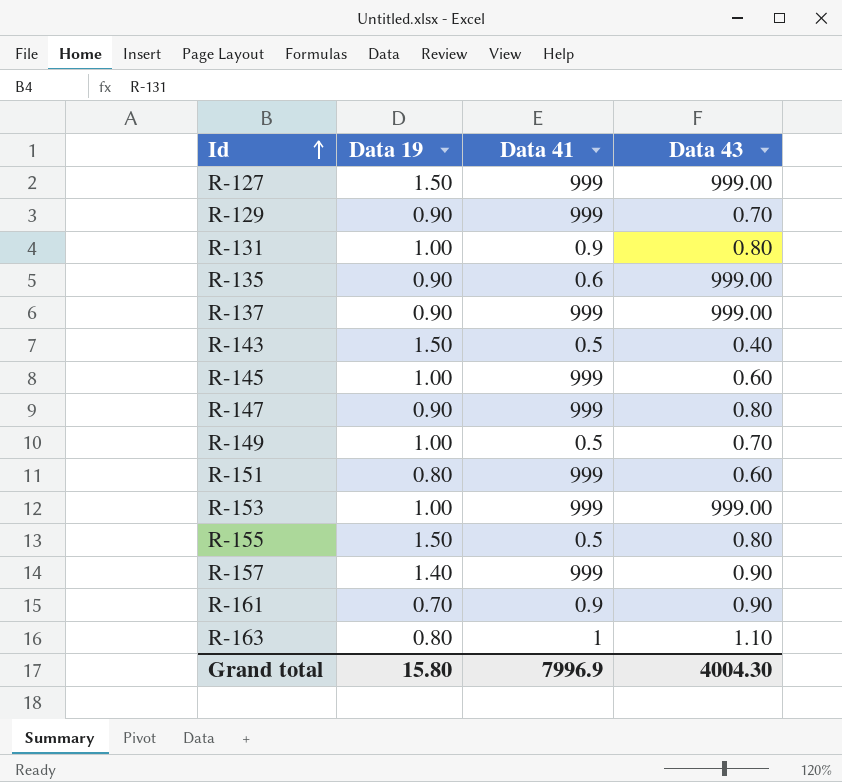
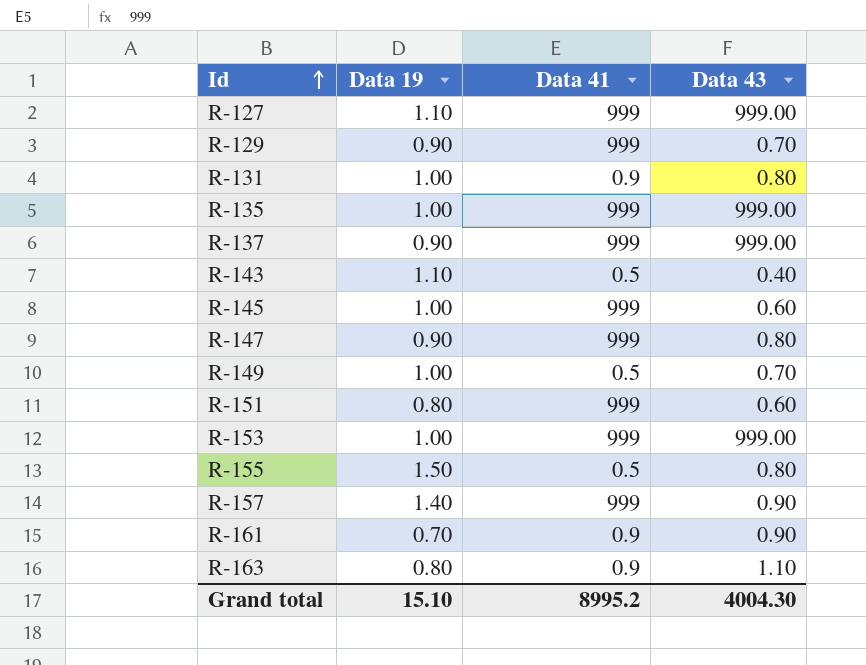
R-127 | Data 19: 1.50 -> 1.10
R-135 | Data 19: 0.90 -> 1.00
R-135 | Data 41: 0.6 -> 999
R-143 | Data 19: 1.50 -> 1.10
R-163 | Data 41: 1 -> 0.9
Grand total | Data 19: 15.80 -> 15.10
Grand total | Data 41: 7996.9 -> 8995.2

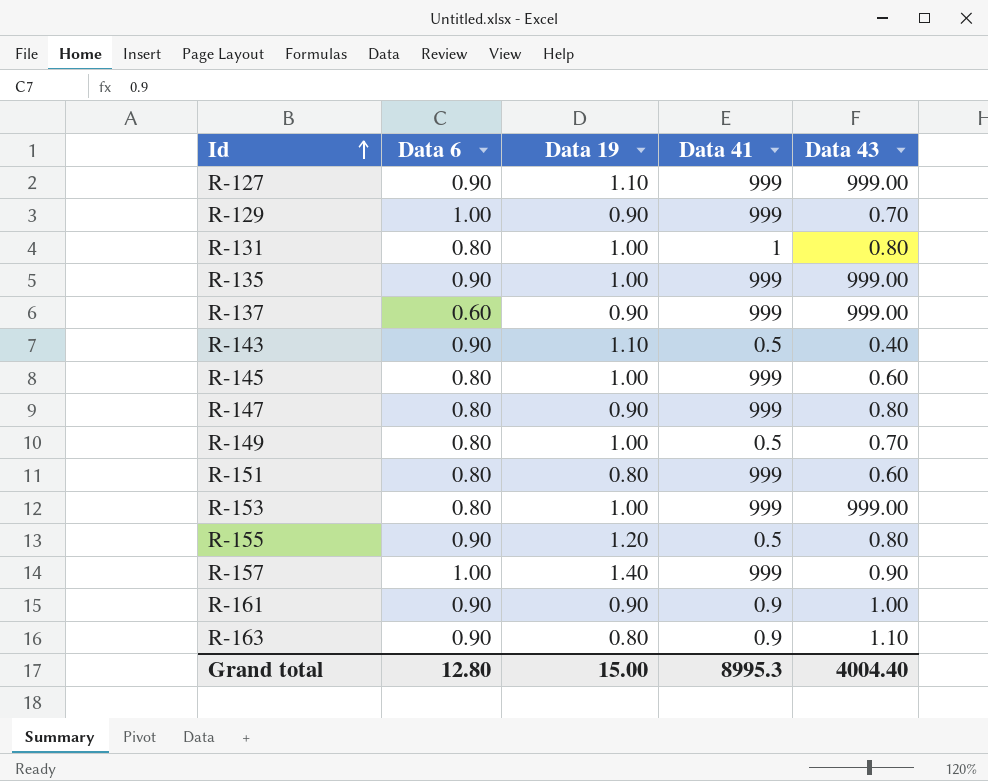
column Data 6 | position: none -> 2
R-131 | Data 41: 0.9 -> 1
R-155 | Data 19: 1.50 -> 1.20
R-161 | Data 19: 0.70 -> 0.90
R-161 | Data 43: 0.90 -> 1.00
Grand total | Data 19: 15.10 -> 15.00
Grand total | Data 41: 8995.2 -> 8995.3
Grand total | Data 43: 4004.30 -> 4004.40

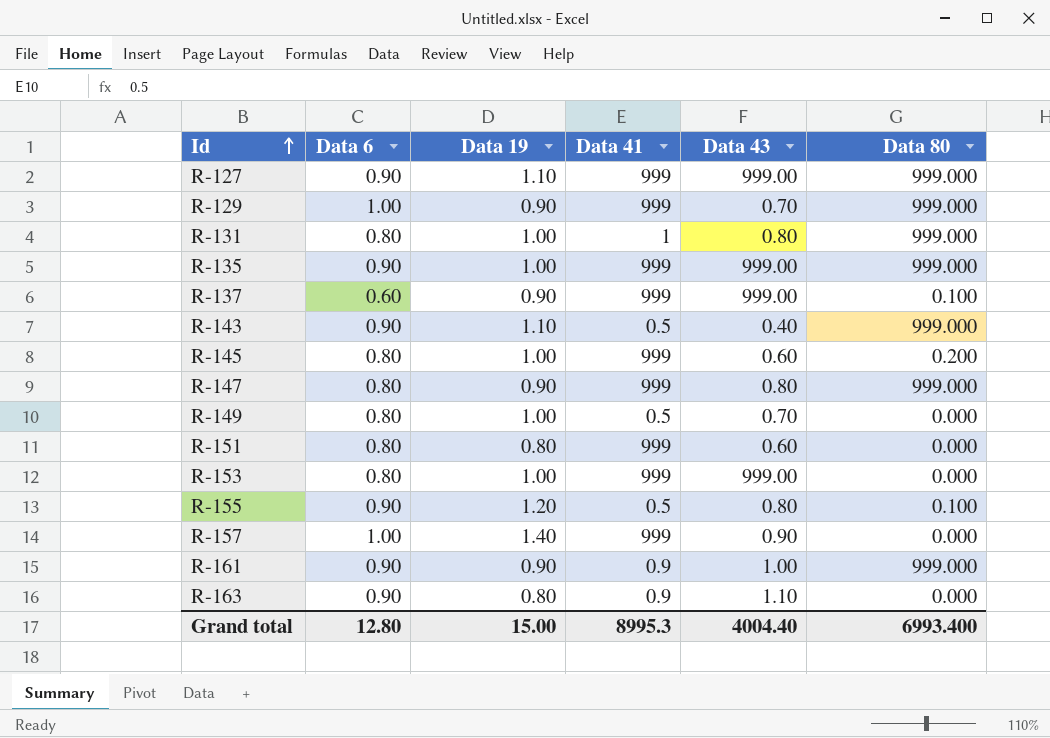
column Data 80 | position: none -> 6

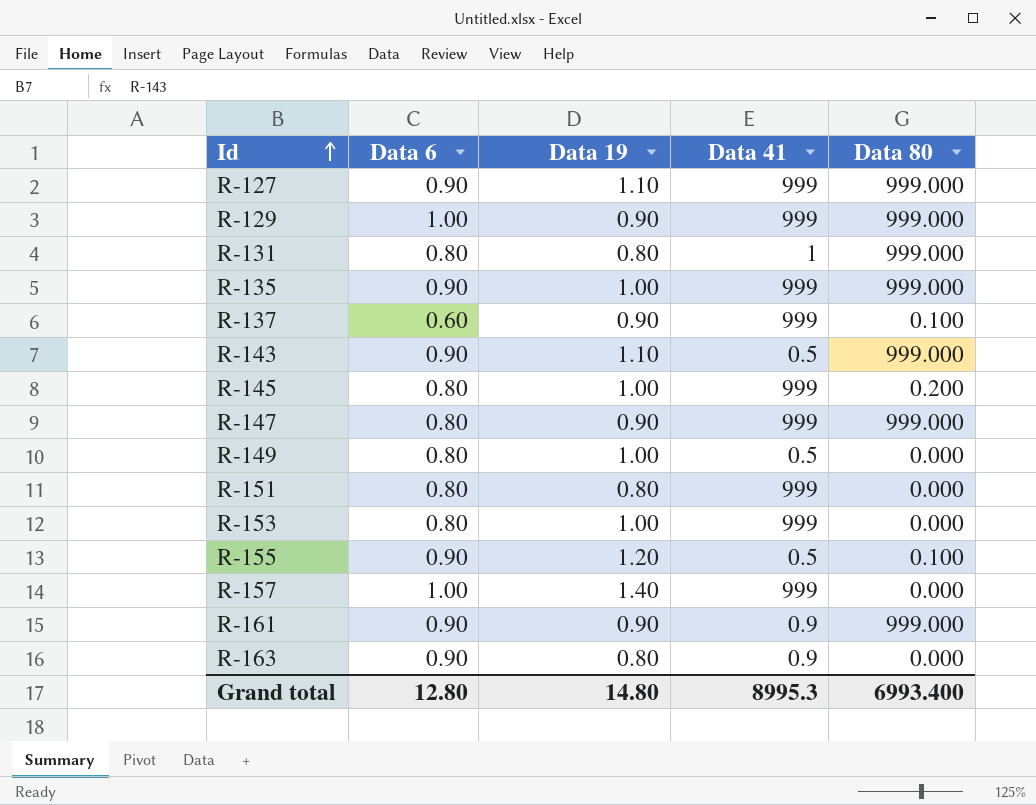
column Data 43 | position: 5 -> none
R-131 | Data 19: 1.00 -> 0.80
Grand total | Data 19: 15.00 -> 14.80

